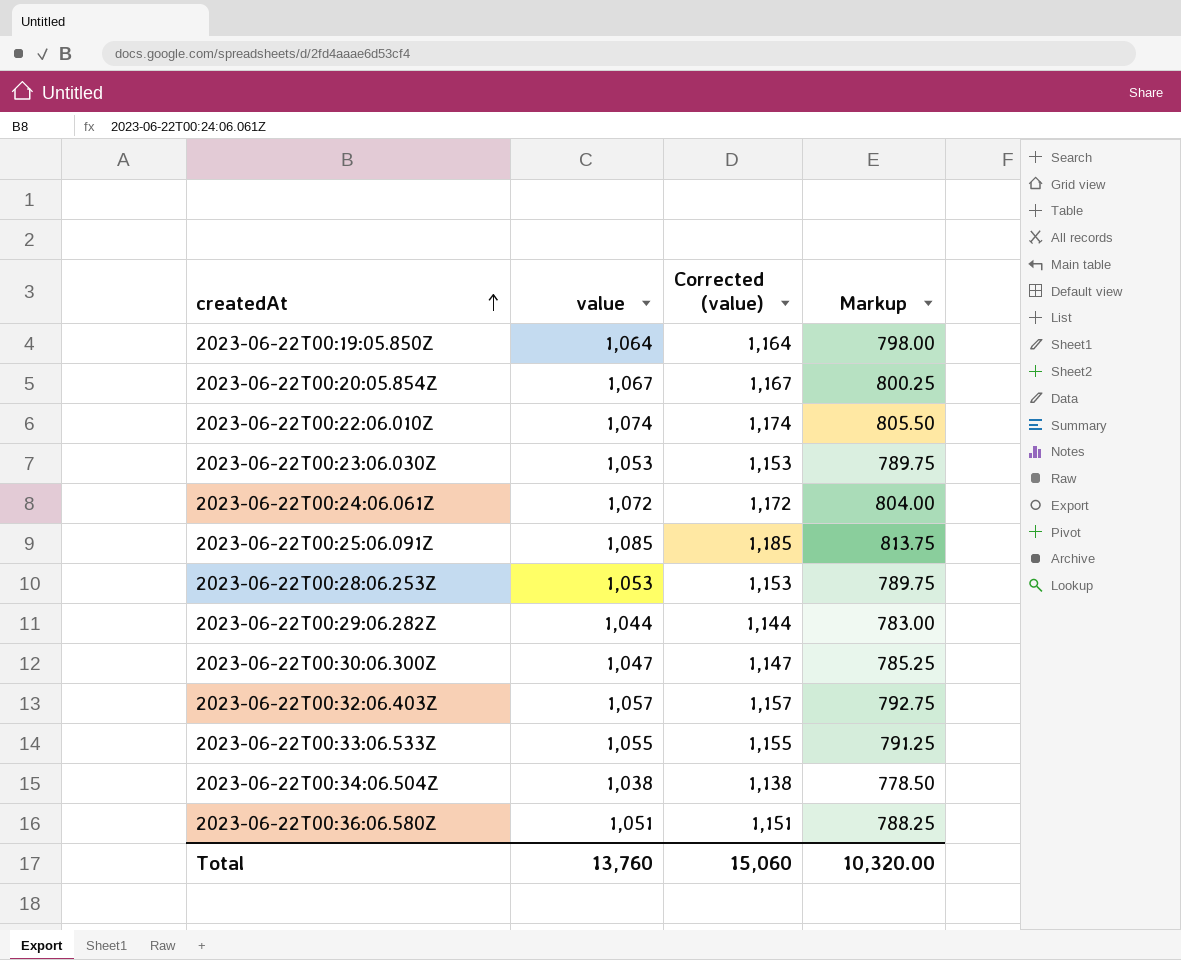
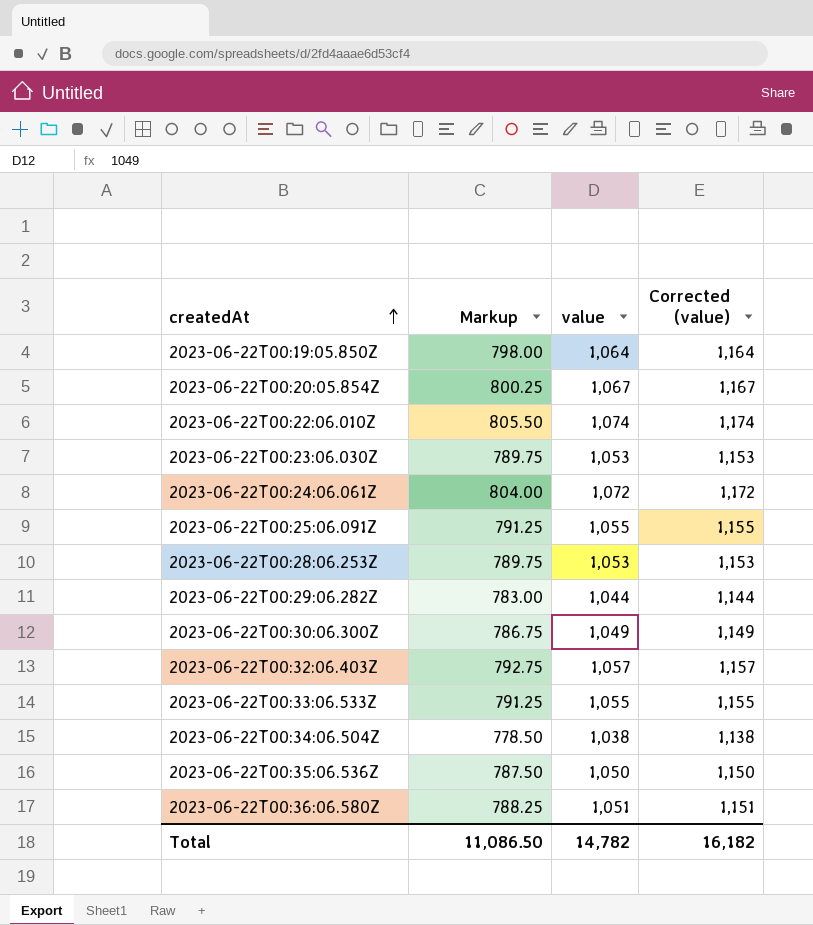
column Markup | position: 4 -> 2
2023-06-22T00:25:06.091Z | Markup: 813.75 -> 791.25
2023-06-22T00:25:06.091Z | value: 1,085 -> 1,055
2023-06-22T00:25:06.091Z | Corrected (value): 1,185 -> 1,155
2023-06-22T00:30:06.300Z | Markup: 785.25 -> 786.75
2023-06-22T00:30:06.300Z | value: 1,047 -> 1,049
2023-06-22T00:30:06.300Z | Corrected (value): 1,147 -> 1,149
row 2023-06-22T00:35:06.536Z: none -> 787.50 | 1,050 | 1,150
Total | Markup: 10,320.00 -> 11,086.50
Total | value: 13,760 -> 14,782
Total | Corrected (value): 15,060 -> 16,182

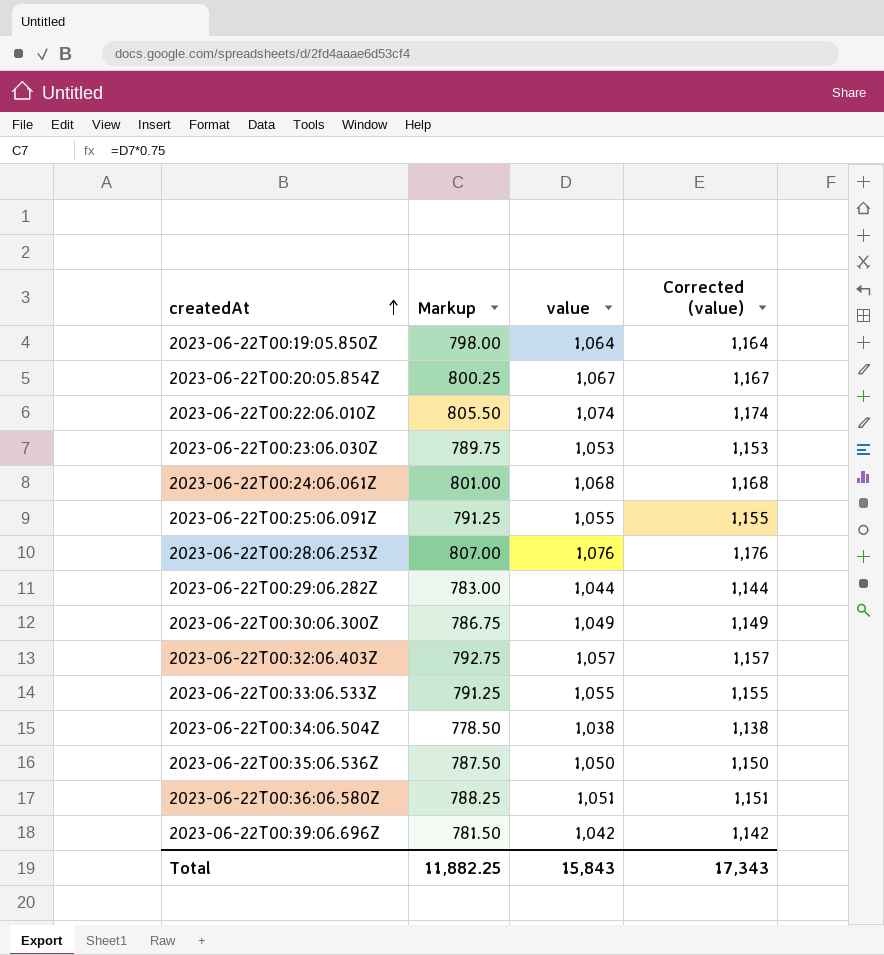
2023-06-22T00:24:06.061Z | Markup: 804.00 -> 801.00
2023-06-22T00:24:06.061Z | value: 1,072 -> 1,068
2023-06-22T00:24:06.061Z | Corrected (value): 1,172 -> 1,168
2023-06-22T00:28:06.253Z | Markup: 789.75 -> 807.00
2023-06-22T00:28:06.253Z | value: 1,053 -> 1,076
2023-06-22T00:28:06.253Z | Corrected (value): 1,153 -> 1,176
row 2023-06-22T00:39:06.696Z: none -> 781.50 | 1,042 | 1,142
Total | Markup: 11,086.50 -> 11,882.25
Total | value: 14,782 -> 15,843
Total | Corrected (value): 16,182 -> 17,343

